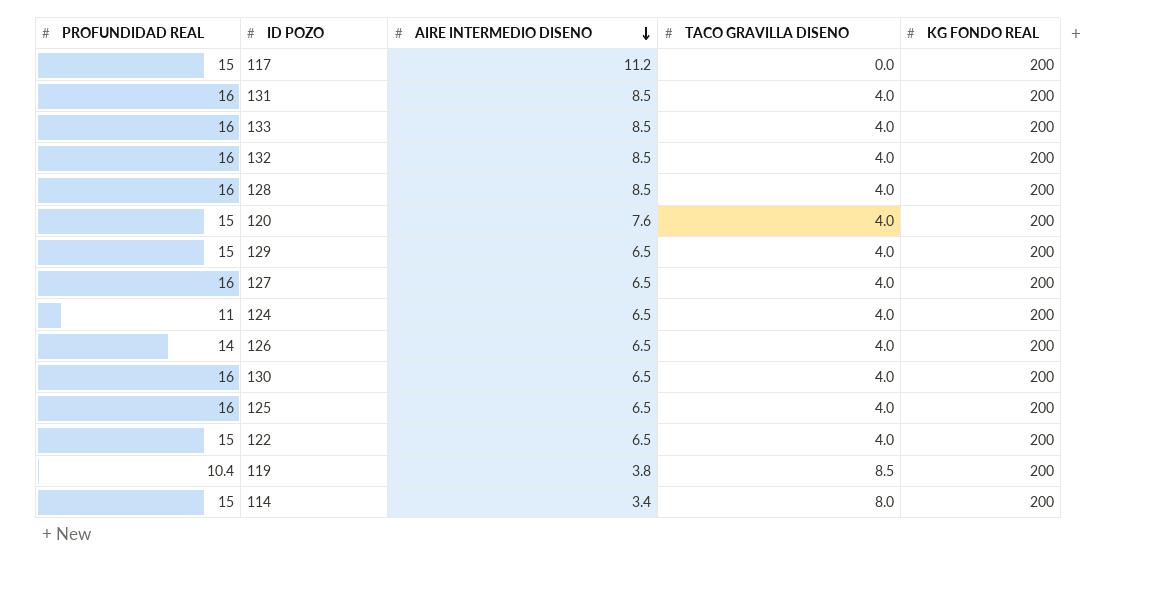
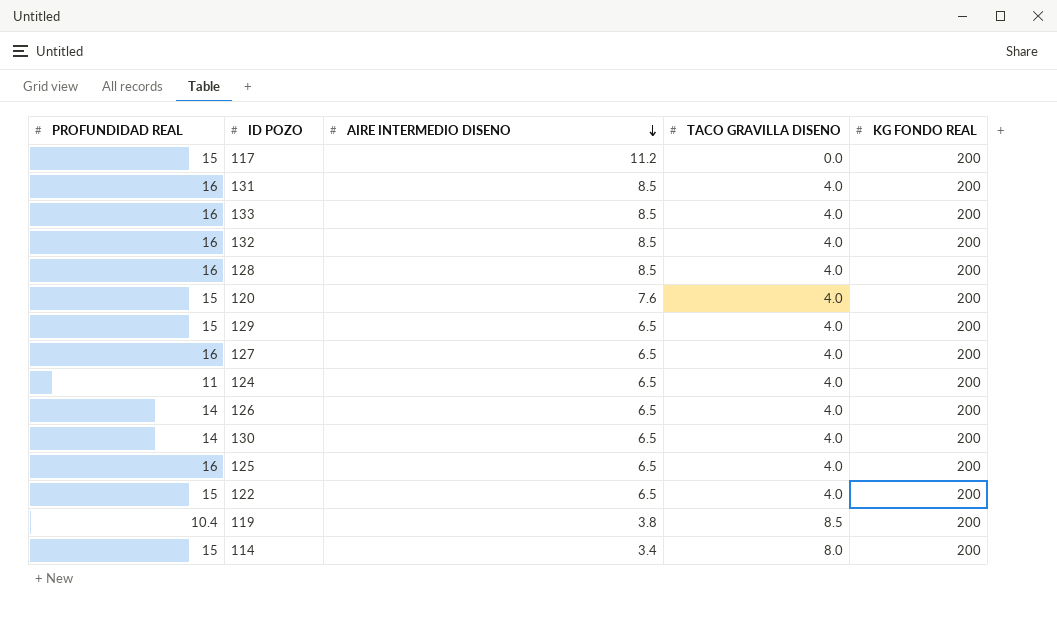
130 | PROFUNDIDAD REAL: 16 -> 14

